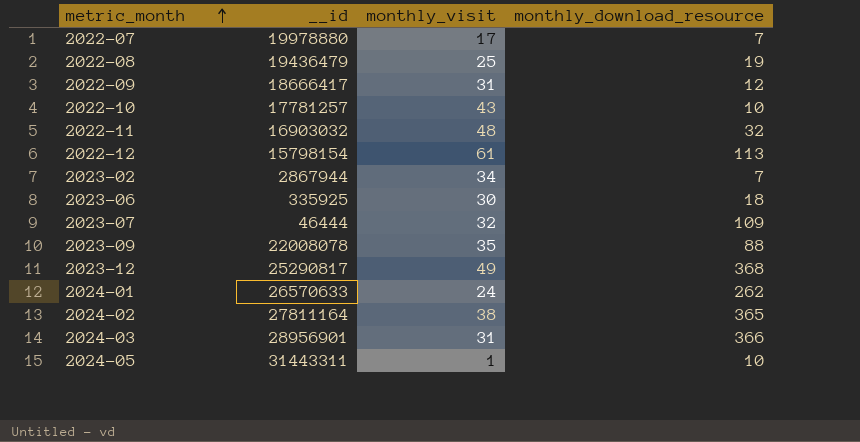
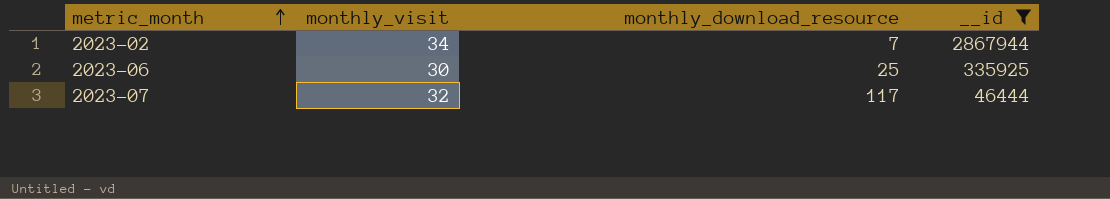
filter: none -> __id <= 2867944
column __id | position: 2 -> 4
2023-06 | monthly_download_resource: 18 -> 25
2023-07 | monthly_download_resource: 109 -> 117

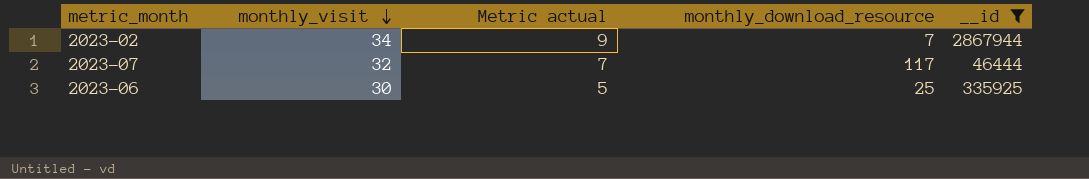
row order: metric_month ascending -> monthly_visit descending
column Metric actual | formula: none -> [monthly_visit] - 25

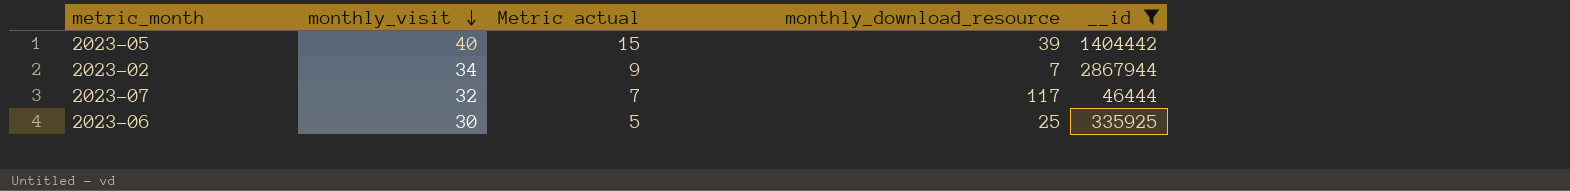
row 2023-05: none -> 40 | 15 | 39 | 1404442

